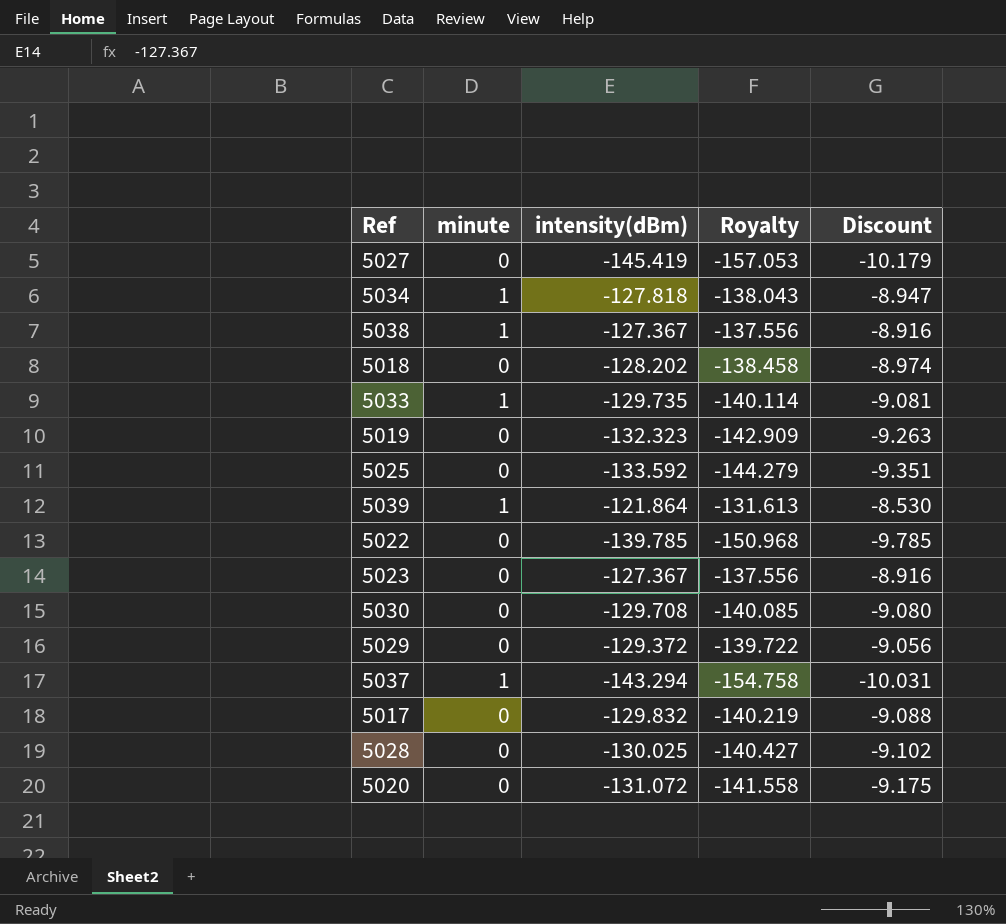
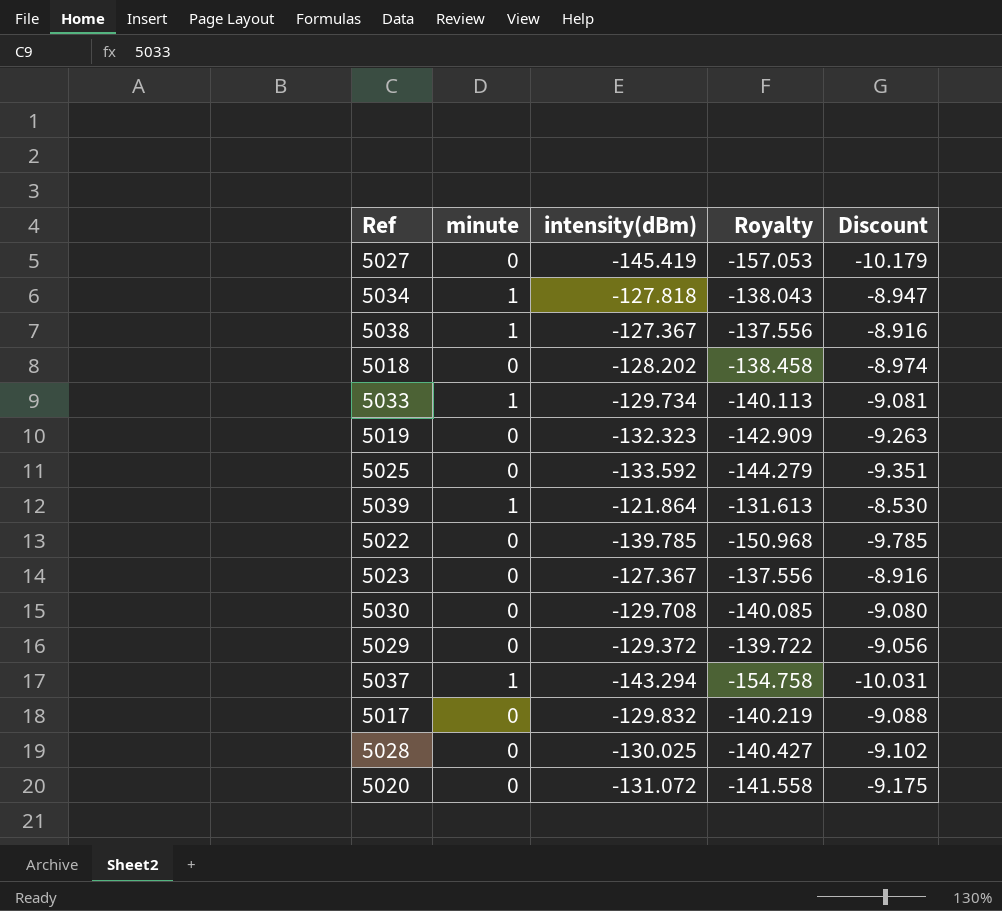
5033 | intensity(dBm): -129.735 -> -129.734
5033 | Royalty: -140.114 -> -140.113

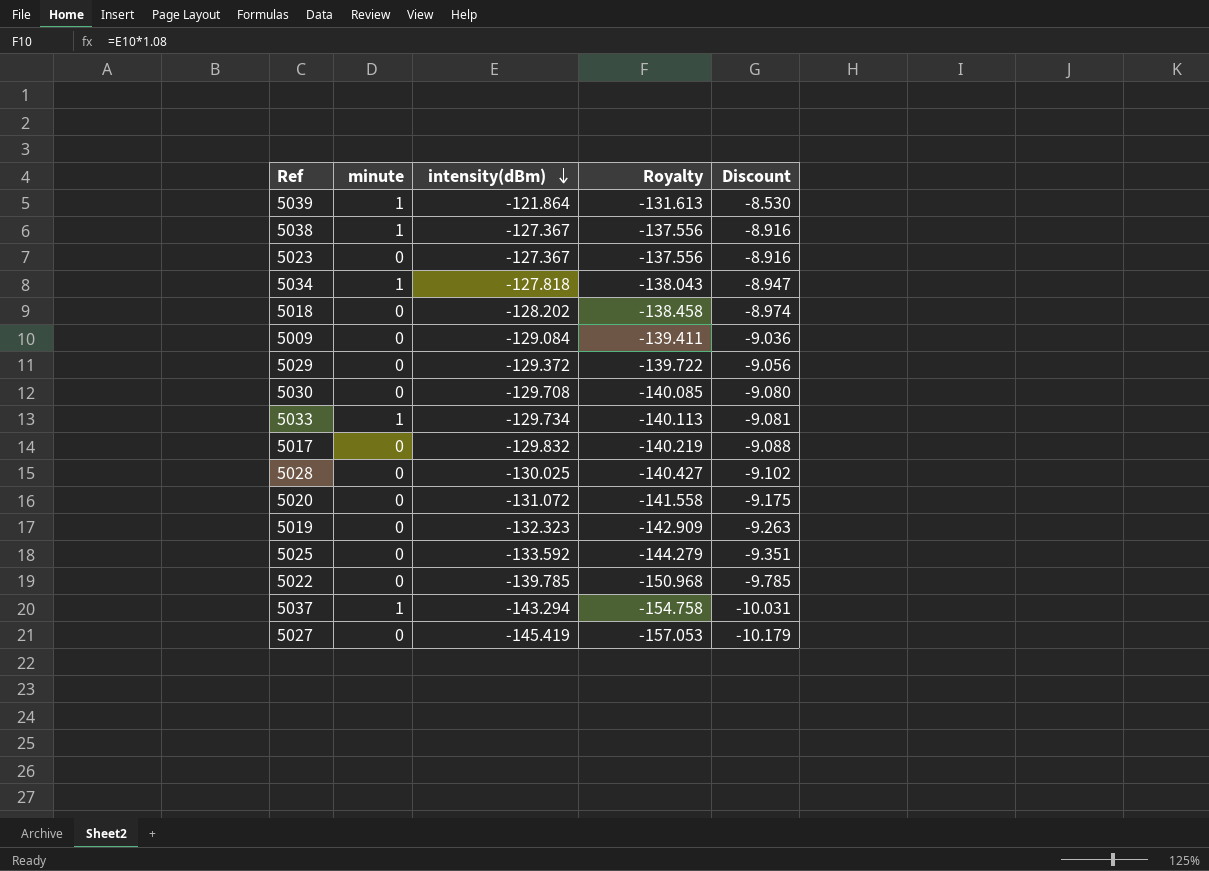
row order: none -> intensity(dBm) descending
row 5009: none -> 0 | -129.084 | -139.411 | -9.036

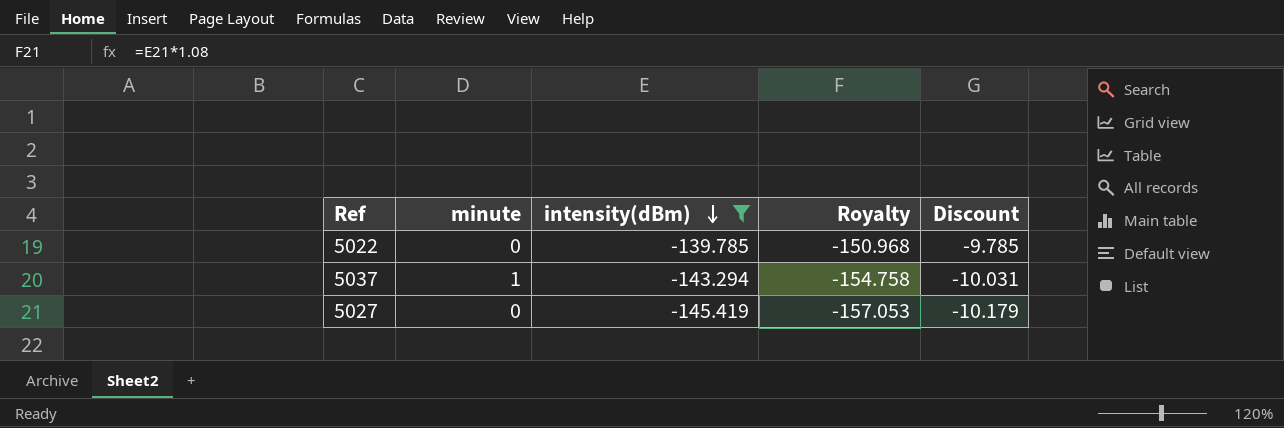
filter: none -> intensity(dBm) <= -139.785

